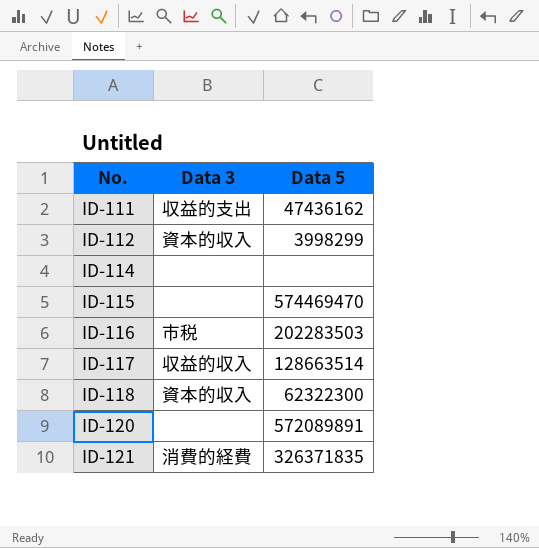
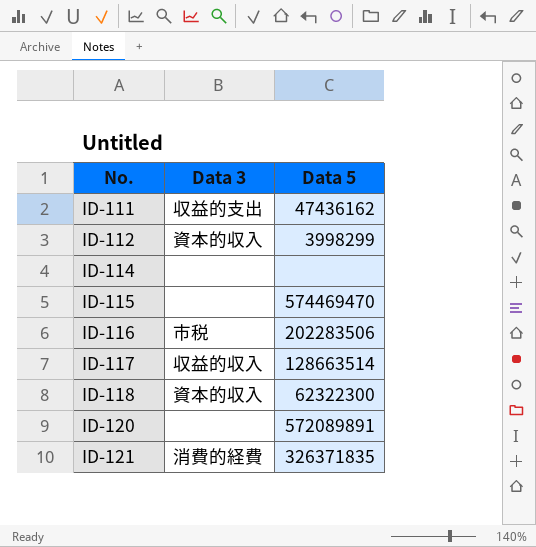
ID-116 | Data 5: 202283503 -> 202283506

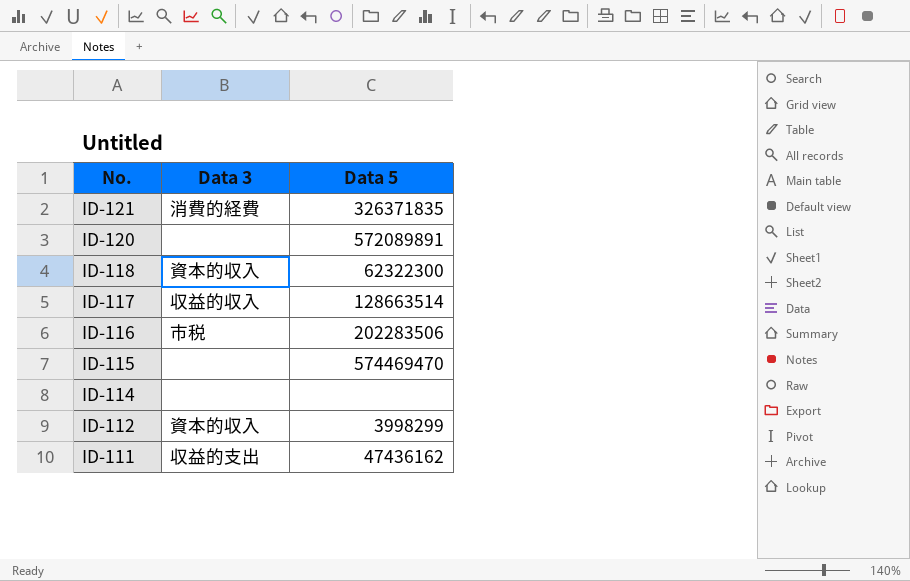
row order: No. ascending -> No. descending

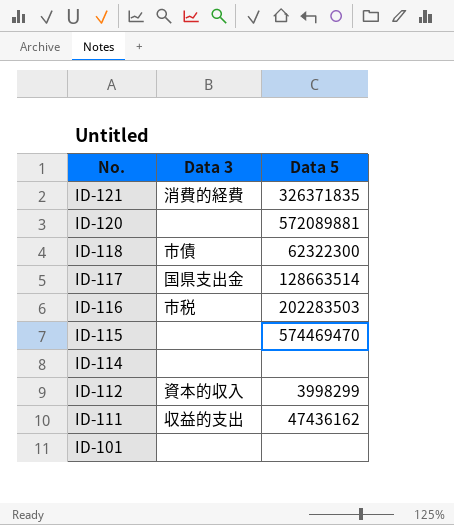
ID-120 | Data 5: 572089891 -> 572089881
ID-118 | Data 3: 資本的収入 -> 市債
ID-117 | Data 3: 収益的収入 -> 国県支出金
ID-116 | Data 5: 202283506 -> 202283503
row ID-101: none -> none | none

